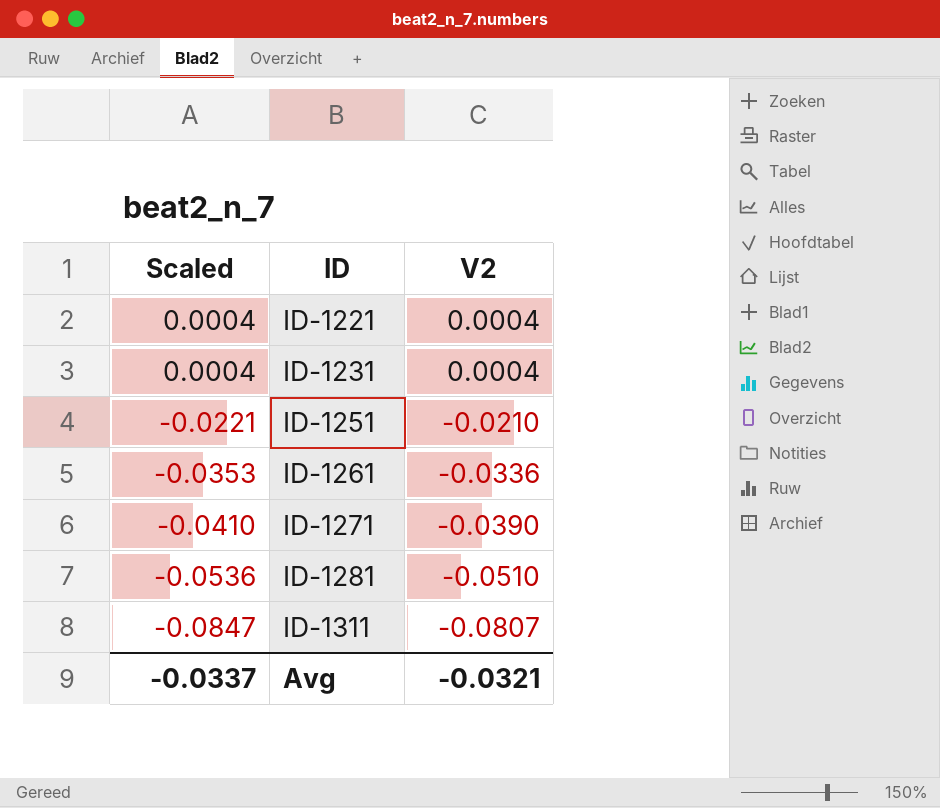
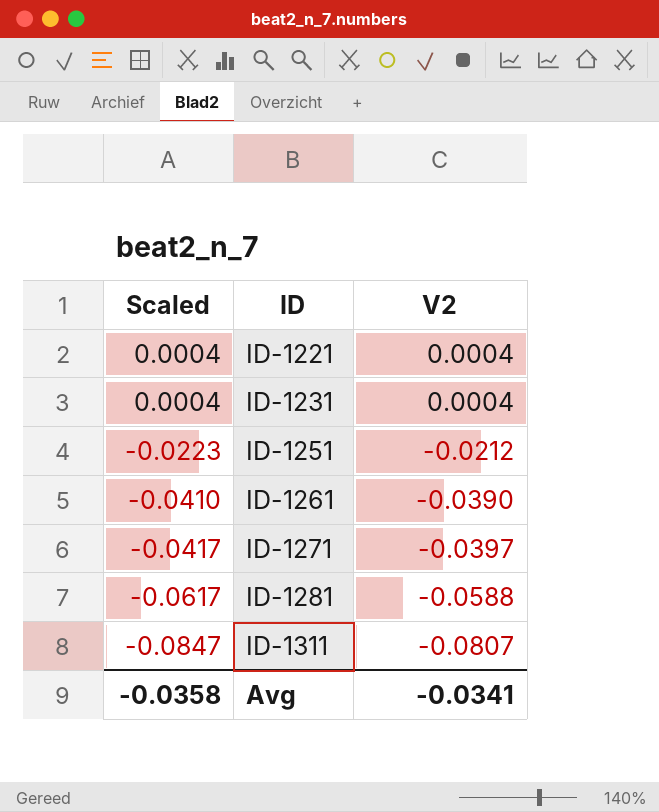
ID-1251 | Scaled: -0.0221 -> -0.0223
ID-1251 | V2: -0.0210 -> -0.0212
ID-1261 | Scaled: -0.0353 -> -0.0410
ID-1261 | V2: -0.0336 -> -0.0390
ID-1271 | Scaled: -0.0410 -> -0.0417
ID-1271 | V2: -0.0390 -> -0.0397
ID-1281 | Scaled: -0.0536 -> -0.0617
ID-1281 | V2: -0.0510 -> -0.0588
Avg | Scaled: -0.0337 -> -0.0358
Avg | V2: -0.0321 -> -0.0341

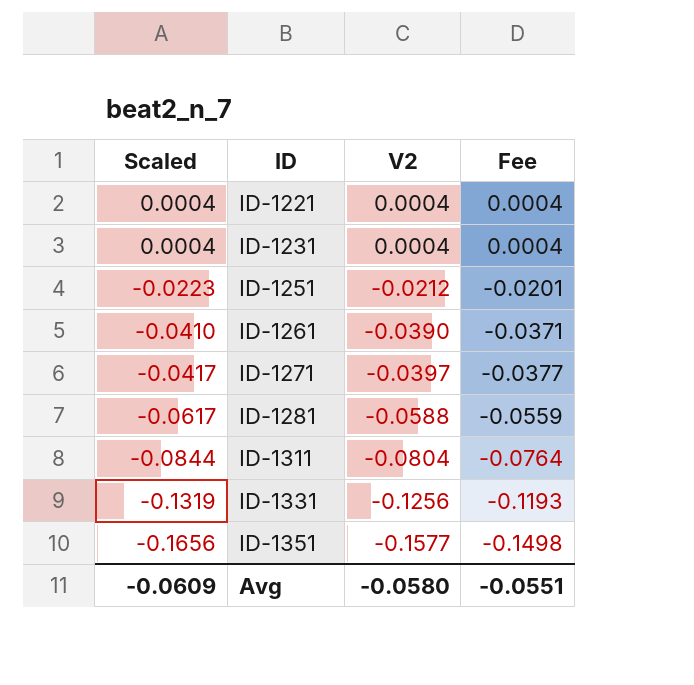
column Fee | formula: none -> [V2] * 0.95
ID-1311 | Scaled: -0.0847 -> -0.0844
ID-1311 | V2: -0.0807 -> -0.0804
row ID-1331: none -> -0.1319 | -0.1256 | -0.1193
row ID-1351: none -> -0.1656 | -0.1577 | -0.1498
Avg | Scaled: -0.0358 -> -0.0609
Avg | V2: -0.0341 -> -0.0580

